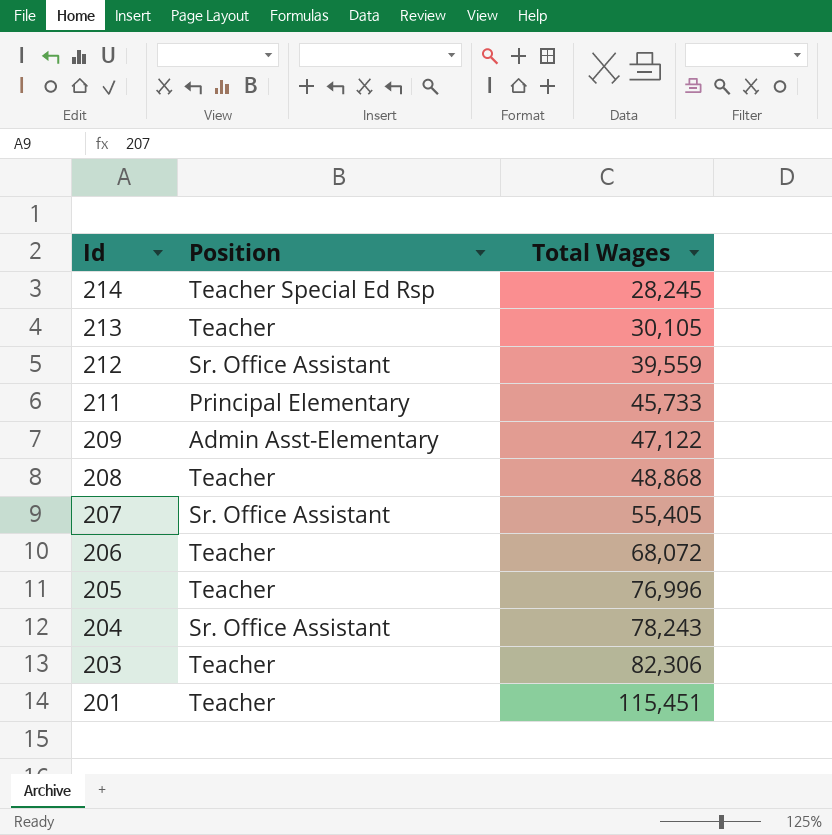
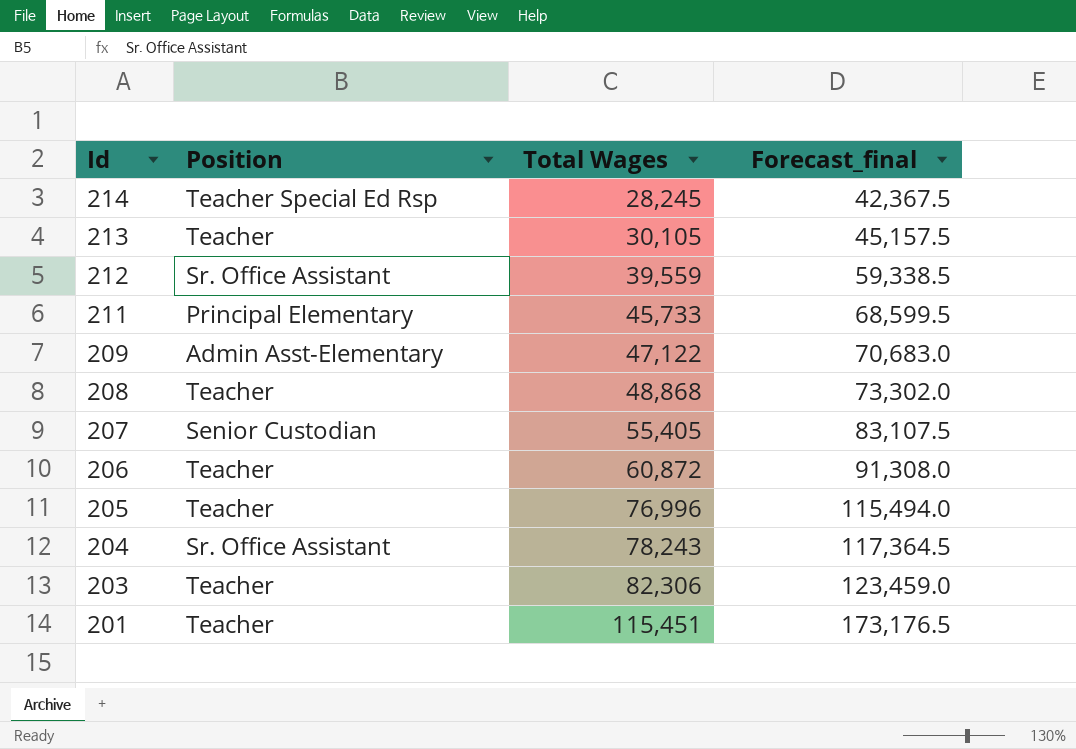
column Forecast_final | formula: none -> [Total Wages] * 1.5
207 | Position: Sr. Office Assistant -> Senior Custodian
206 | Total Wages: 68,072 -> 60,872

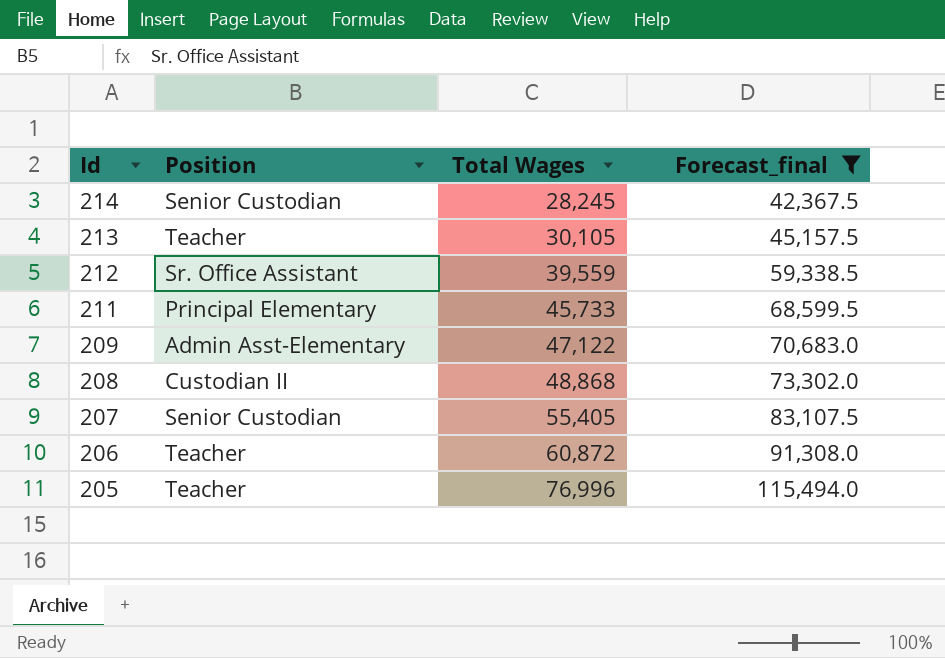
filter: none -> Forecast_final <= 115,494.0
214 | Position: Teacher Special Ed Rsp -> Senior Custodian
208 | Position: Teacher -> Custodian II

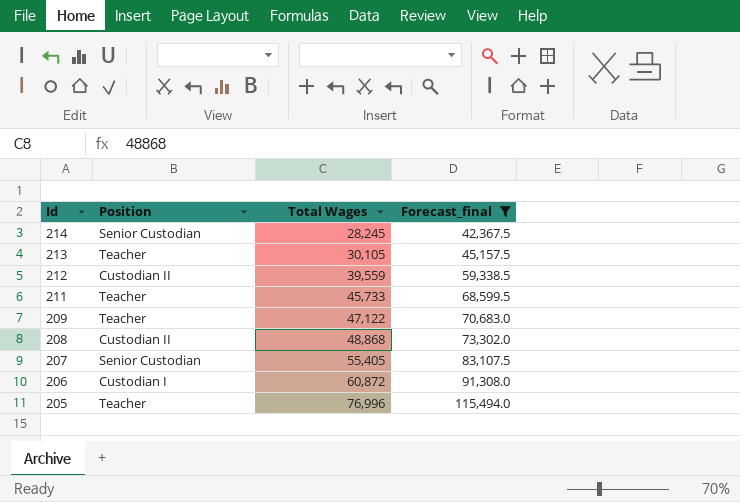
212 | Position: Sr. Office Assistant -> Custodian II
211 | Position: Principal Elementary -> Teacher
209 | Position: Admin Asst-Elementary -> Teacher
206 | Position: Teacher -> Custodian I

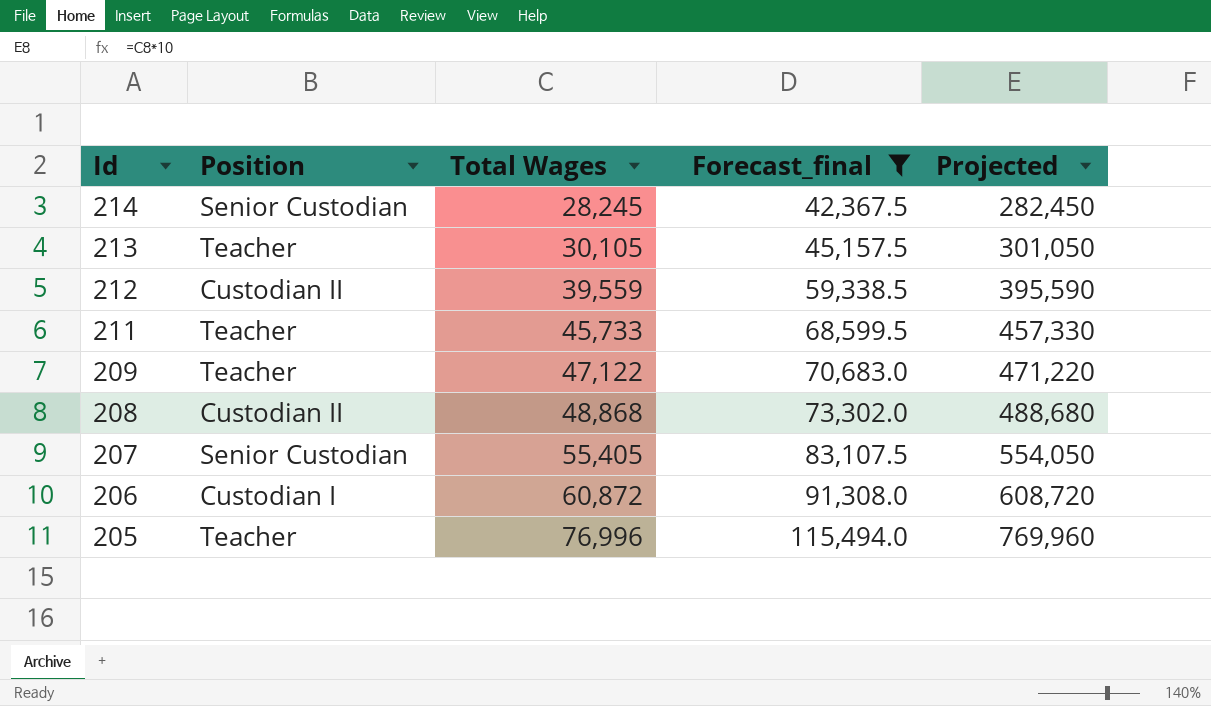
column Projected | formula: none -> [Total Wages] * 10

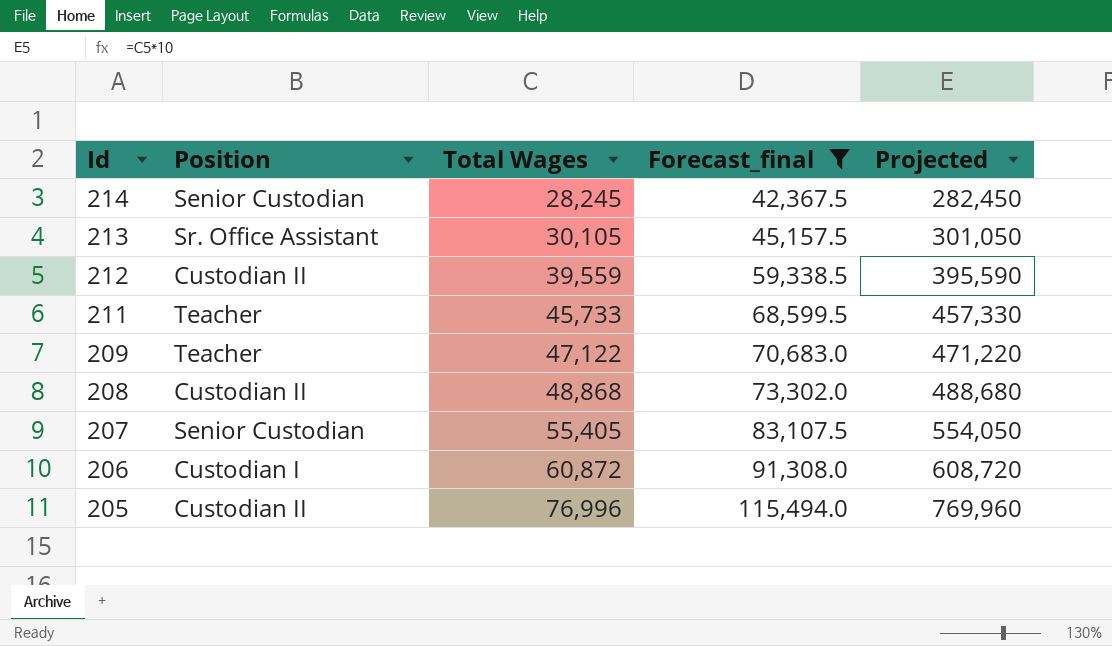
213 | Position: Teacher -> Sr. Office Assistant
205 | Position: Teacher -> Custodian II

